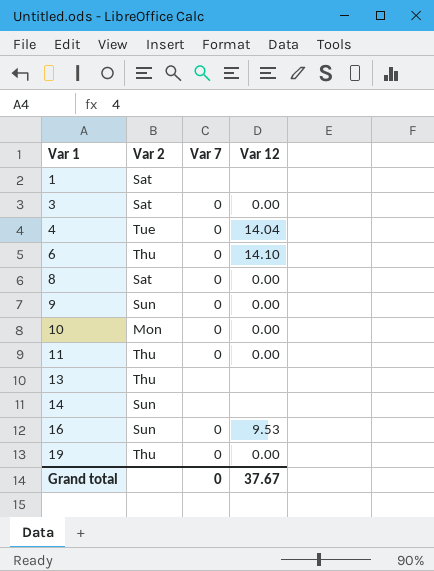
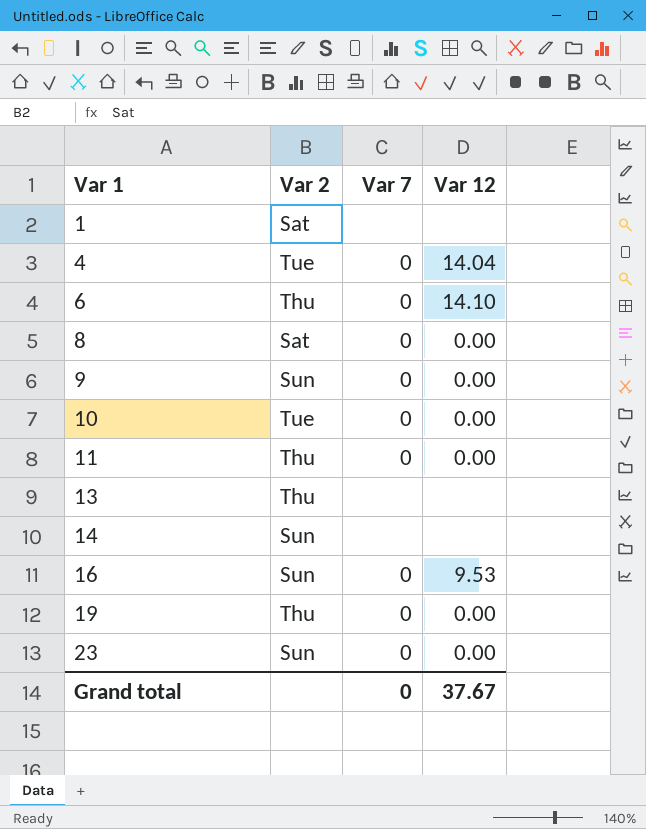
row 3: Sat | 0 | 0.00 -> none
10 | Var 2: Mon -> Tue
row 23: none -> Sun | 0 | 0.00

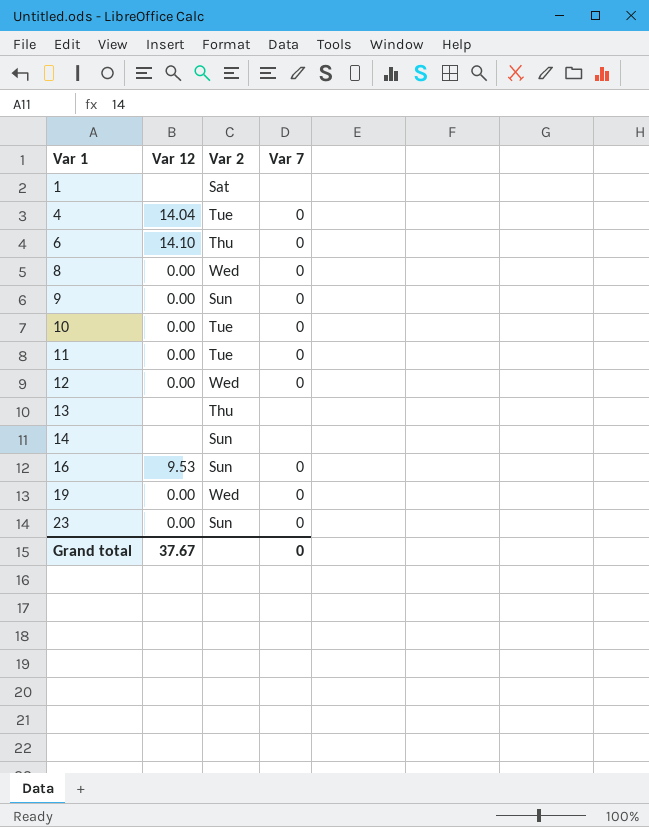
column Var 12 | position: 4 -> 2
8 | Var 2: Sat -> Wed
11 | Var 2: Thu -> Tue
row 12: none -> 0.00 | Wed | 0
19 | Var 2: Thu -> Wed

